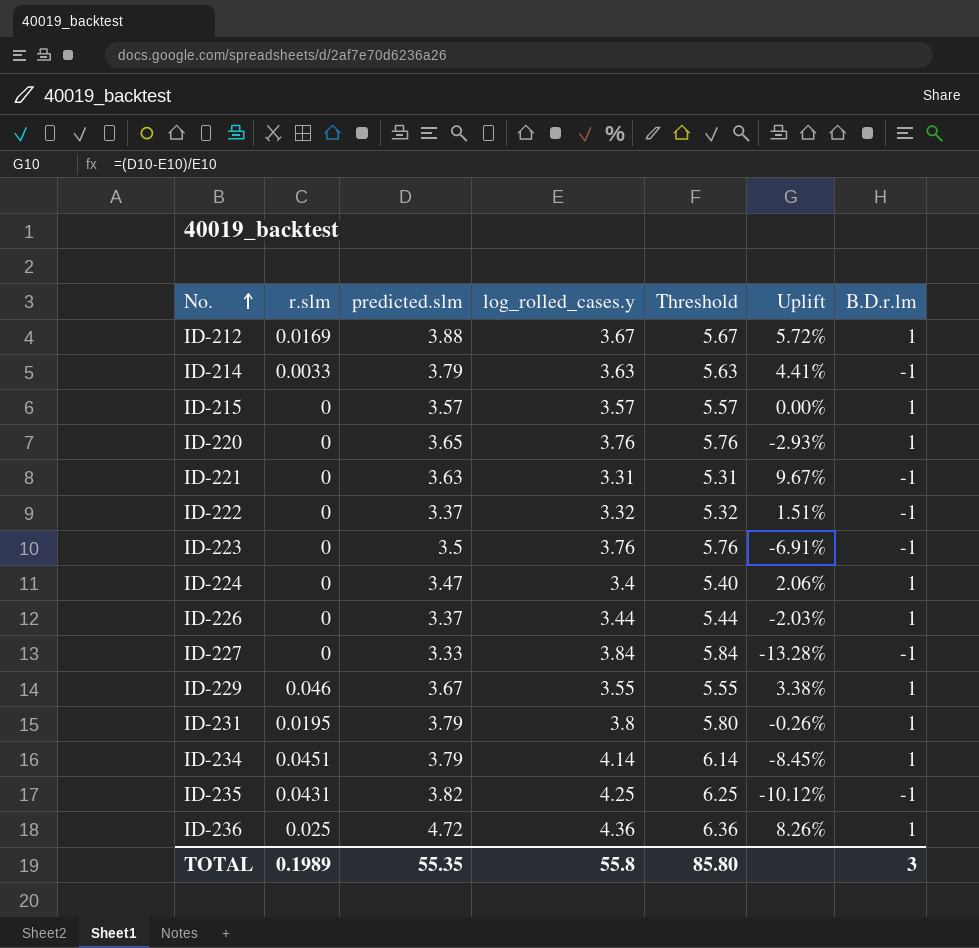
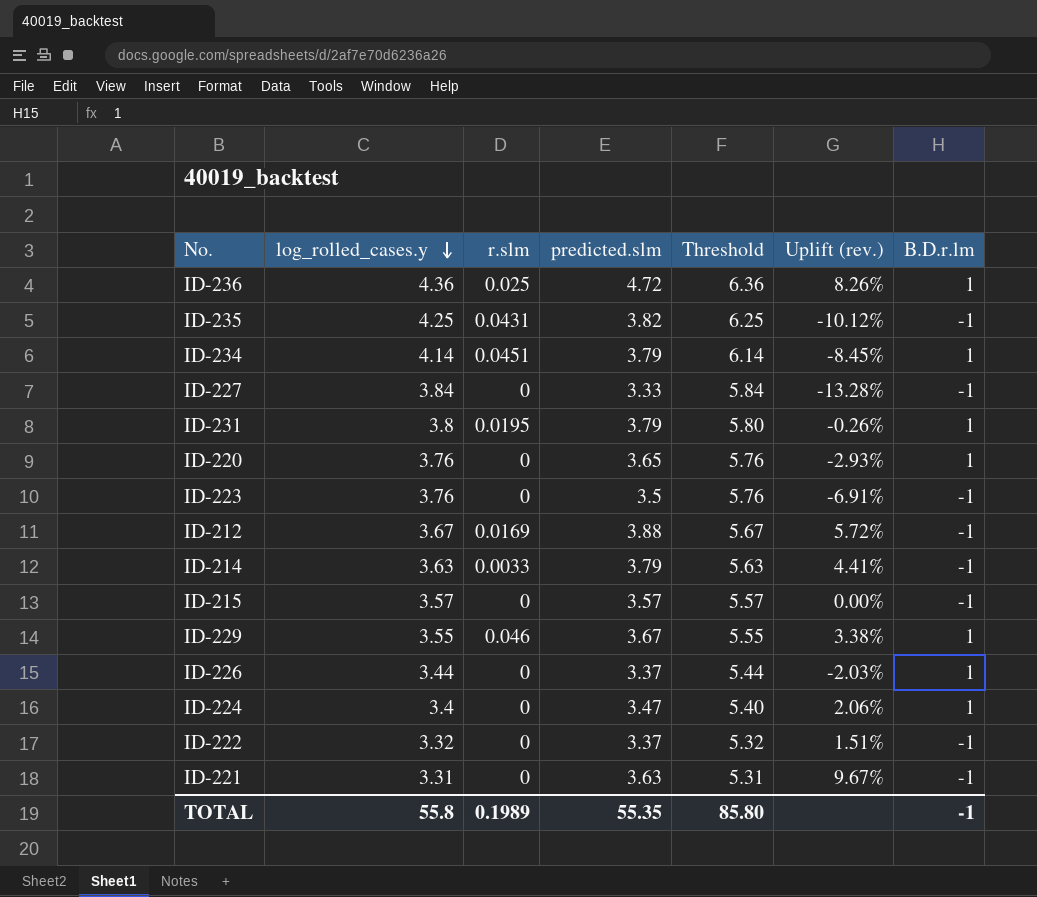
row order: No. ascending -> log_rolled_cases.y descending
column log_rolled_cases.y | position: 4 -> 2
column name: Uplift -> Uplift (rev.)
ID-212 | B.D.r.lm: 1 -> -1
ID-215 | B.D.r.lm: 1 -> -1
TOTAL | B.D.r.lm: 3 -> -1

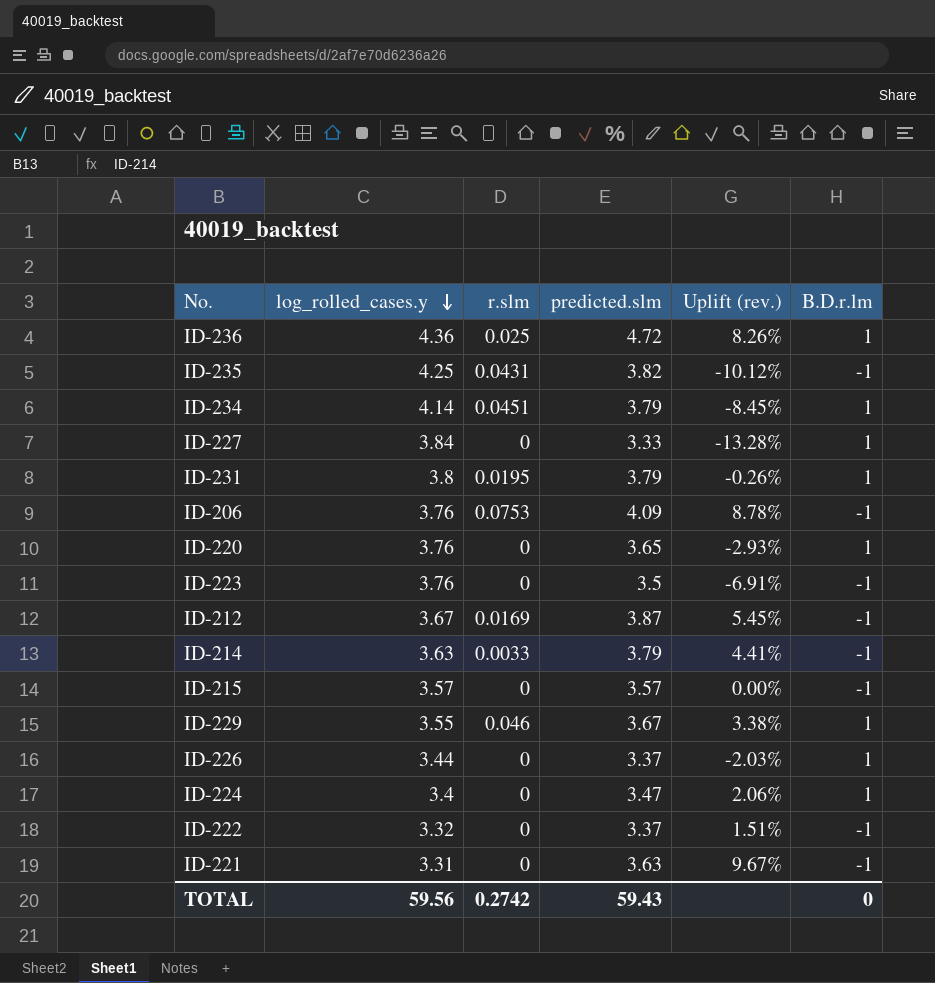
column Threshold | formula: [log_rolled_cases.y] + 2 -> none
ID-227 | B.D.r.lm: -1 -> 1
row ID-206: none -> 3.76 | 0.0753 | 4.09 | 8.78% | -1
ID-212 | predicted.slm: 3.88 -> 3.87
ID-212 | Uplift (rev.): 5.72% -> 5.45%
TOTAL | log_rolled_cases.y: 55.8 -> 59.56
TOTAL | r.slm: 0.1989 -> 0.2742
TOTAL | predicted.slm: 55.35 -> 59.43
TOTAL | B.D.r.lm: -1 -> 0

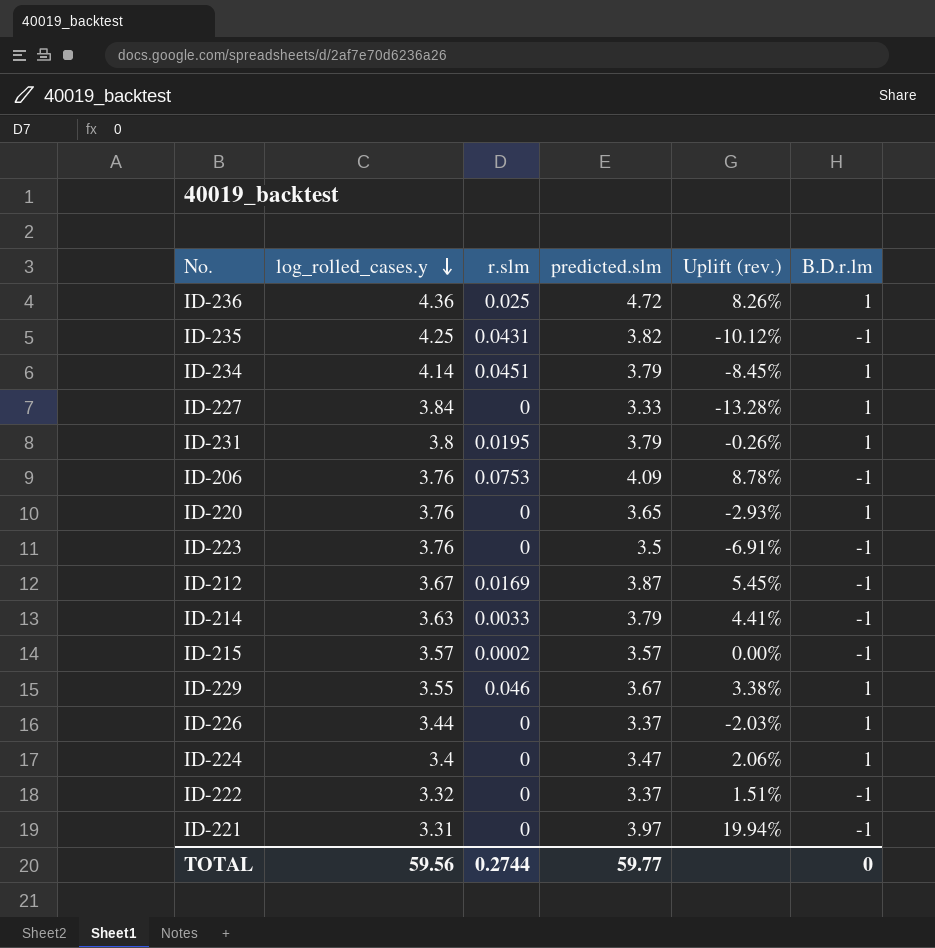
ID-215 | r.slm: 0 -> 0.0002
ID-221 | predicted.slm: 3.63 -> 3.97
ID-221 | Uplift (rev.): 9.67% -> 19.94%
TOTAL | r.slm: 0.2742 -> 0.2744
TOTAL | predicted.slm: 59.43 -> 59.77

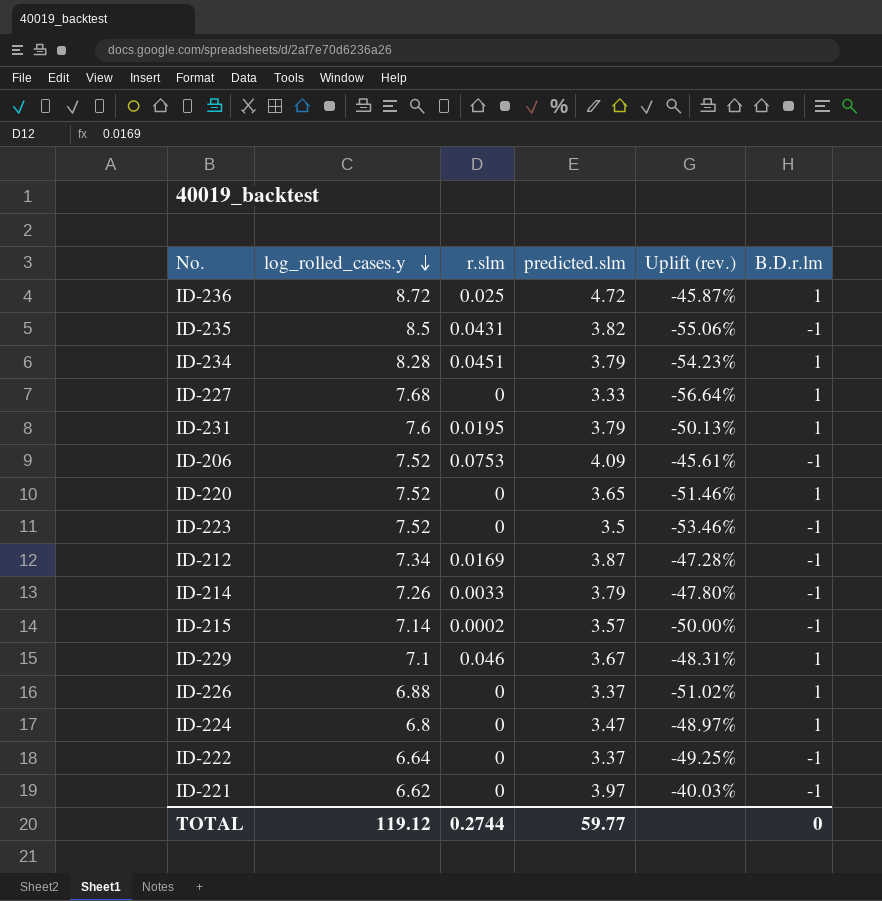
ID-236 | log_rolled_cases.y: 4.36 -> 8.72
ID-236 | Uplift (rev.): 8.26% -> -45.87%
ID-235 | log_rolled_cases.y: 4.25 -> 8.5
ID-235 | Uplift (rev.): -10.12% -> -55.06%
ID-234 | log_rolled_cases.y: 4.14 -> 8.28
ID-234 | Uplift (rev.): -8.45% -> -54.23%
ID-227 | log_rolled_cases.y: 3.84 -> 7.68
ID-227 | Uplift (rev.): -13.28% -> -56.64%
ID-231 | log_rolled_cases.y: 3.8 -> 7.6
ID-231 | Uplift (rev.): -0.26% -> -50.13%
ID-206 | log_rolled_cases.y: 3.76 -> 7.52
ID-206 | Uplift (rev.): 8.78% -> -45.61%
ID-220 | log_rolled_cases.y: 3.76 -> 7.52
ID-220 | Uplift (rev.): -2.93% -> -51.46%
ID-223 | log_rolled_cases.y: 3.76 -> 7.52
ID-223 | Uplift (rev.): -6.91% -> -53.46%
ID-212 | log_rolled_cases.y: 3.67 -> 7.34
ID-212 | Uplift (rev.): 5.45% -> -47.28%
ID-214 | log_rolled_cases.y: 3.63 -> 7.26
ID-214 | Uplift (rev.): 4.41% -> -47.80%
ID-215 | log_rolled_cases.y: 3.57 -> 7.14
ID-215 | Uplift (rev.): 0.00% -> -50.00%
ID-229 | log_rolled_cases.y: 3.55 -> 7.1
ID-229 | Uplift (rev.): 3.38% -> -48.31%
ID-226 | log_rolled_cases.y: 3.44 -> 6.88
ID-226 | Uplift (rev.): -2.03% -> -51.02%
ID-224 | log_rolled_cases.y: 3.4 -> 6.8
ID-224 | Uplift (rev.): 2.06% -> -48.97%
ID-222 | log_rolled_cases.y: 3.32 -> 6.64
ID-222 | Uplift (rev.): 1.51% -> -49.25%
ID-221 | log_rolled_cases.y: 3.31 -> 6.62
ID-221 | Uplift (rev.): 19.94% -> -40.03%
TOTAL | log_rolled_cases.y: 59.56 -> 119.12

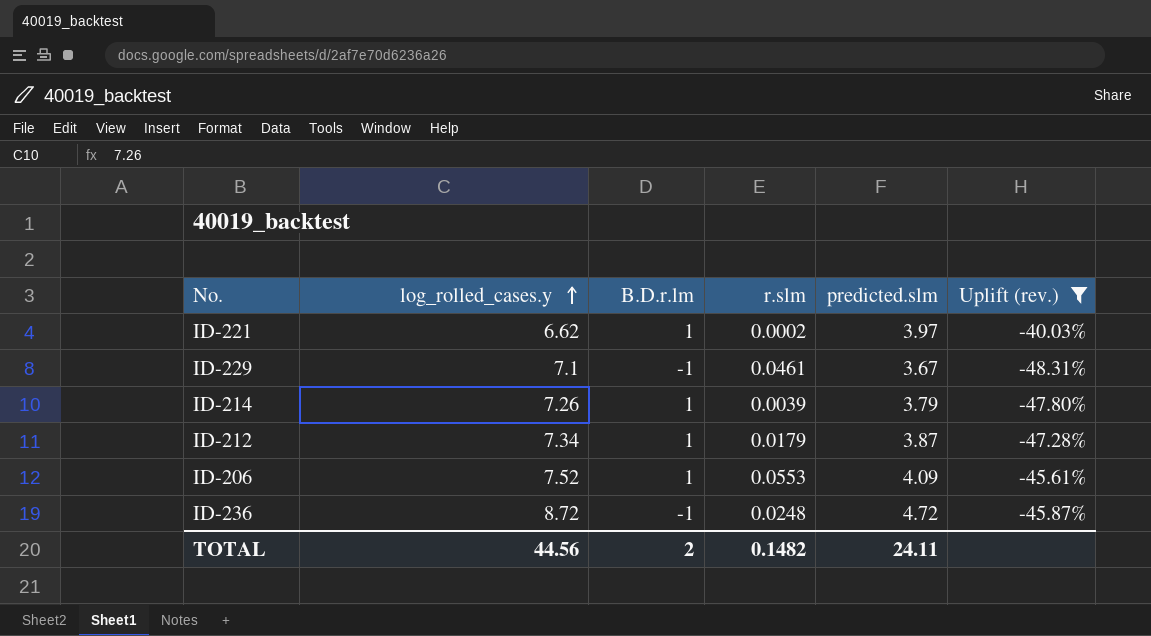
filter: none -> Uplift (rev.) >= -48.31%
row order: log_rolled_cases.y descending -> log_rolled_cases.y ascending
column B.D.r.lm | position: 6 -> 3
ID-221 | B.D.r.lm: -1 -> 1
ID-221 | r.slm: 0 -> 0.0002
ID-229 | B.D.r.lm: 1 -> -1
ID-229 | r.slm: 0.046 -> 0.0461
ID-214 | B.D.r.lm: -1 -> 1
ID-214 | r.slm: 0.0033 -> 0.0039
ID-212 | B.D.r.lm: -1 -> 1
ID-212 | r.slm: 0.0169 -> 0.0179
ID-206 | B.D.r.lm: -1 -> 1
ID-206 | r.slm: 0.0753 -> 0.0553
ID-236 | B.D.r.lm: 1 -> -1
ID-236 | r.slm: 0.025 -> 0.0248
TOTAL | log_rolled_cases.y: 119.12 -> 44.56
TOTAL | B.D.r.lm: 0 -> 2
TOTAL | r.slm: 0.2744 -> 0.1482
TOTAL | predicted.slm: 59.77 -> 24.11

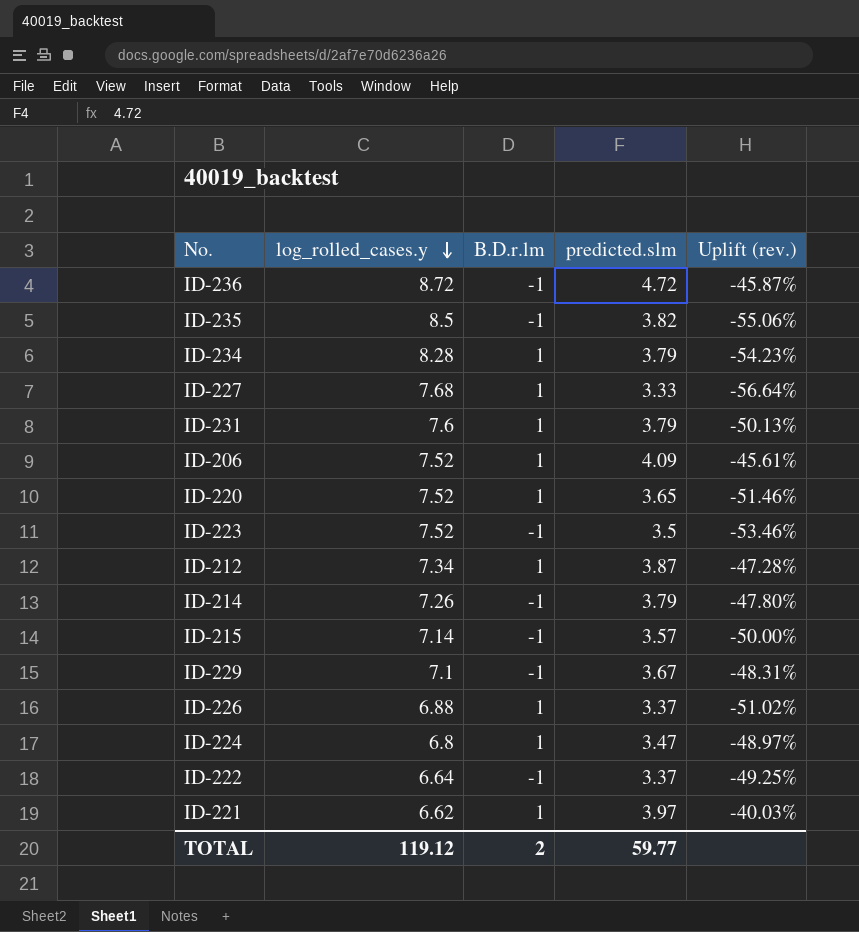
filter: Uplift (rev.) >= -48.31% -> none
row order: log_rolled_cases.y ascending -> log_rolled_cases.y descending
column r.slm | position: 4 -> none
ID-214 | B.D.r.lm: 1 -> -1
TOTAL | log_rolled_cases.y: 44.56 -> 119.12
TOTAL | predicted.slm: 24.11 -> 59.77

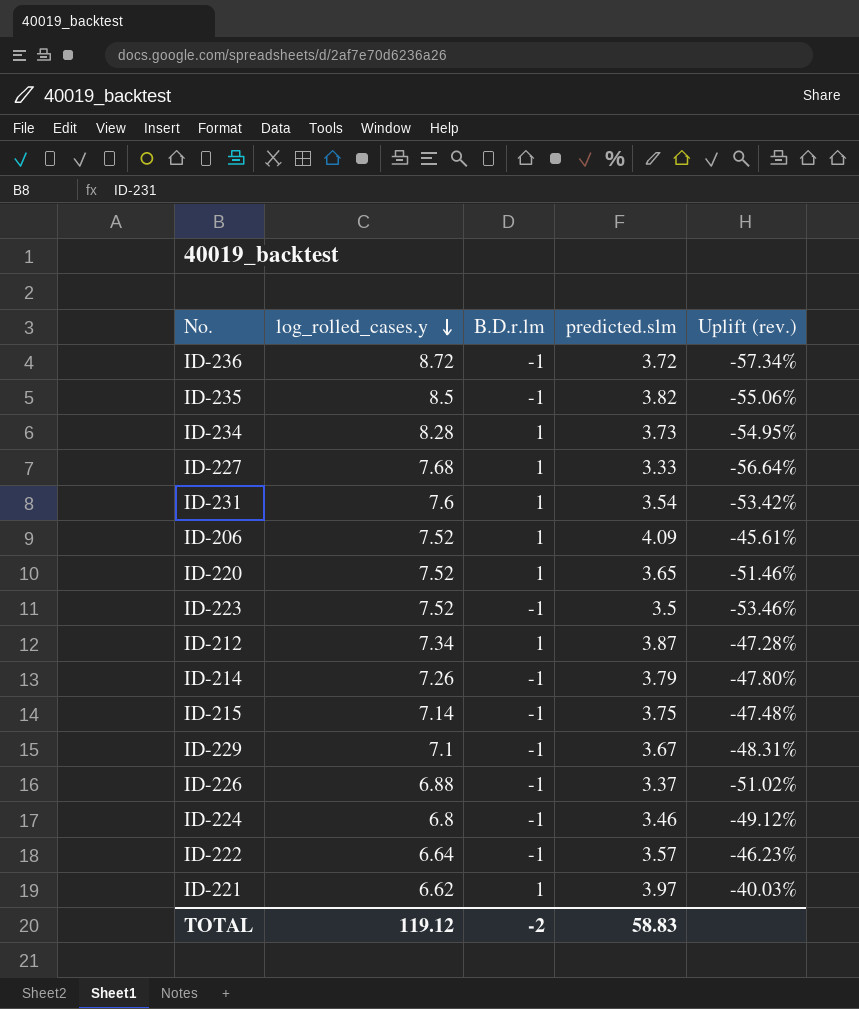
ID-236 | predicted.slm: 4.72 -> 3.72
ID-236 | Uplift (rev.): -45.87% -> -57.34%
ID-234 | predicted.slm: 3.79 -> 3.73
ID-234 | Uplift (rev.): -54.23% -> -54.95%
ID-231 | predicted.slm: 3.79 -> 3.54
ID-231 | Uplift (rev.): -50.13% -> -53.42%
ID-215 | predicted.slm: 3.57 -> 3.75
ID-215 | Uplift (rev.): -50.00% -> -47.48%
ID-226 | B.D.r.lm: 1 -> -1
ID-224 | B.D.r.lm: 1 -> -1
ID-224 | predicted.slm: 3.47 -> 3.46
ID-224 | Uplift (rev.): -48.97% -> -49.12%
ID-222 | predicted.slm: 3.37 -> 3.57
ID-222 | Uplift (rev.): -49.25% -> -46.23%
TOTAL | B.D.r.lm: 2 -> -2
TOTAL | predicted.slm: 59.77 -> 58.83

